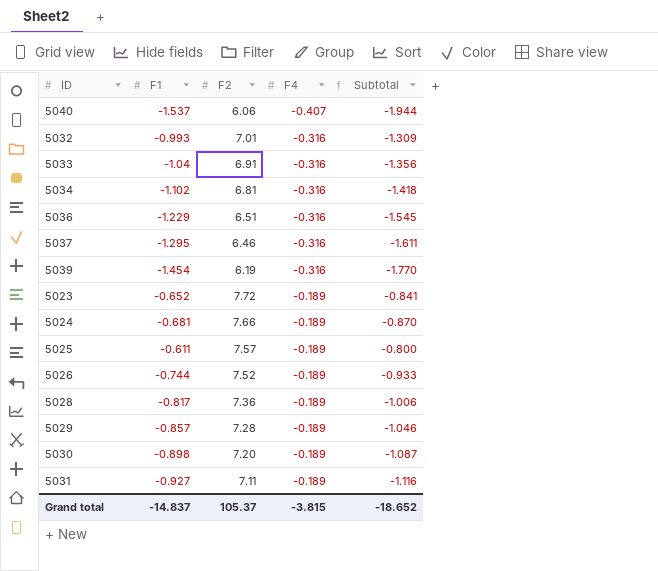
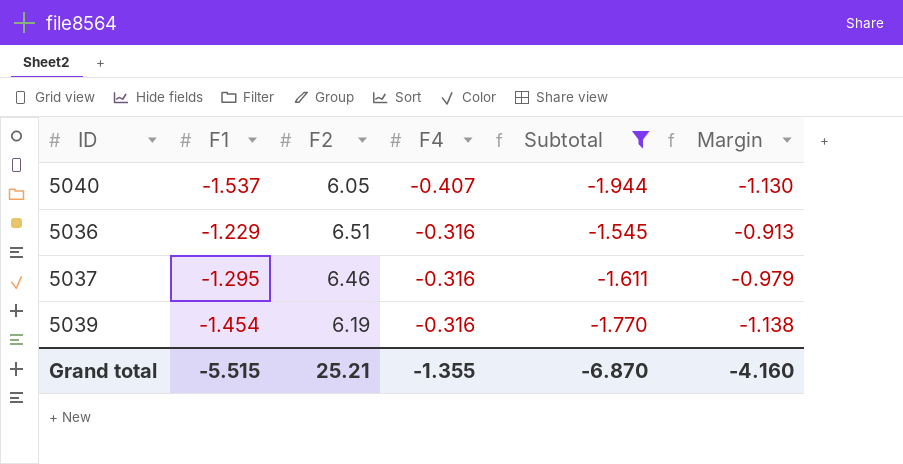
filter: none -> Subtotal <= -1.545
column Margin | formula: none -> [F1] - [F4]
5040 | F2: 6.06 -> 6.05
Grand total | F1: -14.837 -> -5.515
Grand total | F2: 105.37 -> 25.21
Grand total | F4: -3.815 -> -1.355
Grand total | Subtotal: -18.652 -> -6.870

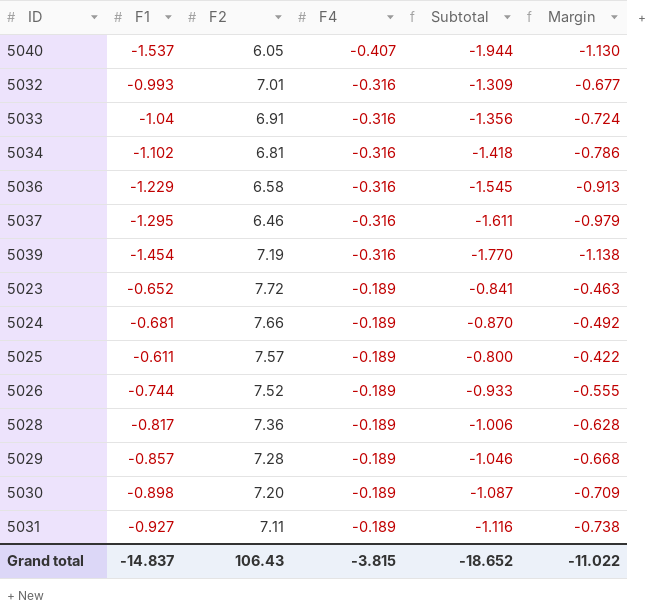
filter: Subtotal <= -1.545 -> none
5036 | F2: 6.51 -> 6.58
5039 | F2: 6.19 -> 7.19
Grand total | F1: -5.515 -> -14.837
Grand total | F2: 25.21 -> 106.43
Grand total | F4: -1.355 -> -3.815
Grand total | Subtotal: -6.870 -> -18.652
Grand total | Margin: -4.160 -> -11.022

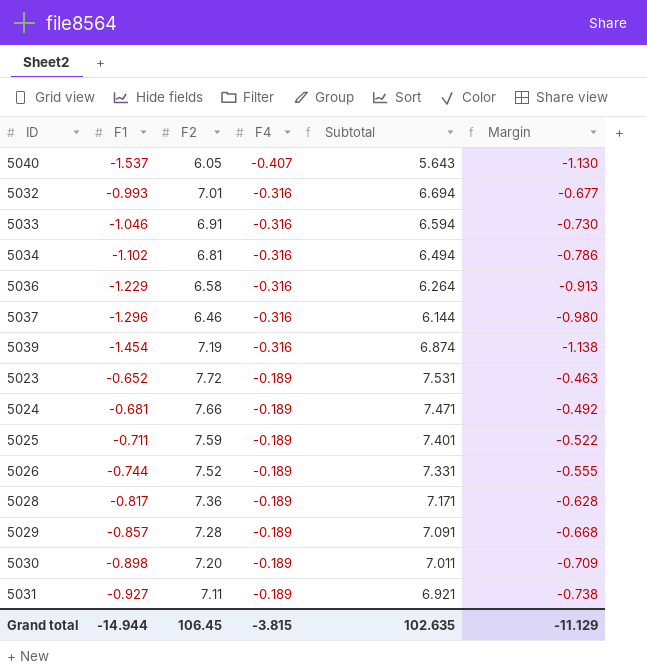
column Subtotal | formula: [F1] + [F4] -> [F2] + [F4]
5033 | F1: -1.04 -> -1.046
5033 | Margin: -0.724 -> -0.730
5037 | F1: -1.295 -> -1.296
5037 | Margin: -0.979 -> -0.980
5025 | F1: -0.611 -> -0.711
5025 | F2: 7.57 -> 7.59
5025 | Margin: -0.422 -> -0.522
Grand total | F1: -14.837 -> -14.944
Grand total | F2: 106.43 -> 106.45
Grand total | Subtotal: -18.652 -> 102.635
Grand total | Margin: -11.022 -> -11.129

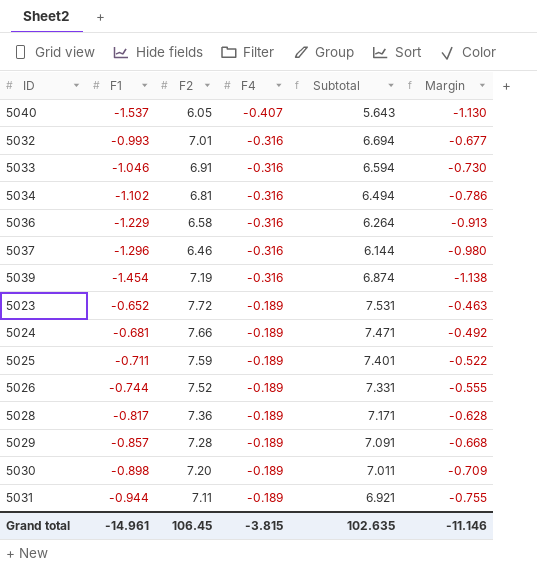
5031 | F1: -0.927 -> -0.944
5031 | Margin: -0.738 -> -0.755
Grand total | F1: -14.944 -> -14.961
Grand total | Margin: -11.129 -> -11.146

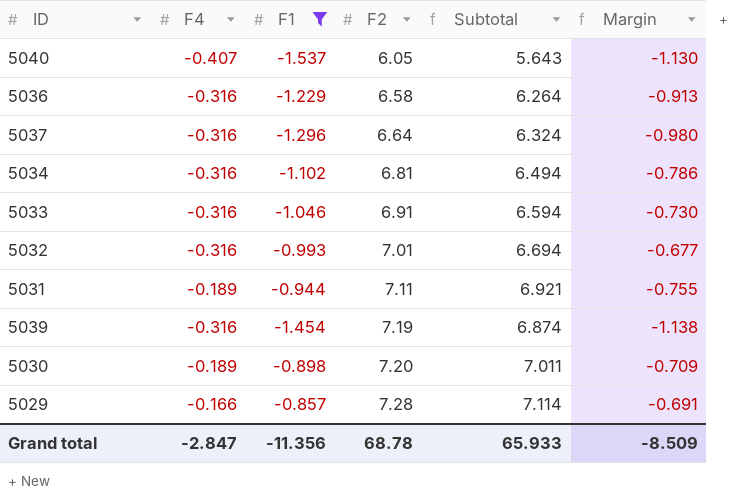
filter: none -> F1 <= -0.857
row order: F4 ascending -> F2 ascending
column F4 | position: 4 -> 2
5037 | F2: 6.46 -> 6.64
5037 | Subtotal: 6.144 -> 6.324
5029 | F4: -0.189 -> -0.166
5029 | Subtotal: 7.091 -> 7.114
5029 | Margin: -0.668 -> -0.691
Grand total | F4: -3.815 -> -2.847
Grand total | F1: -14.961 -> -11.356
Grand total | F2: 106.45 -> 68.78
Grand total | Subtotal: 102.635 -> 65.933
Grand total | Margin: -11.146 -> -8.509

